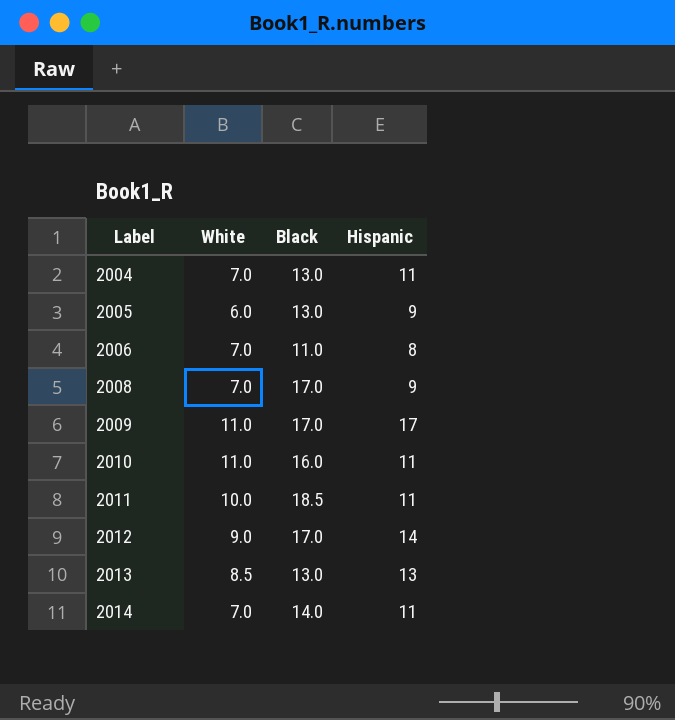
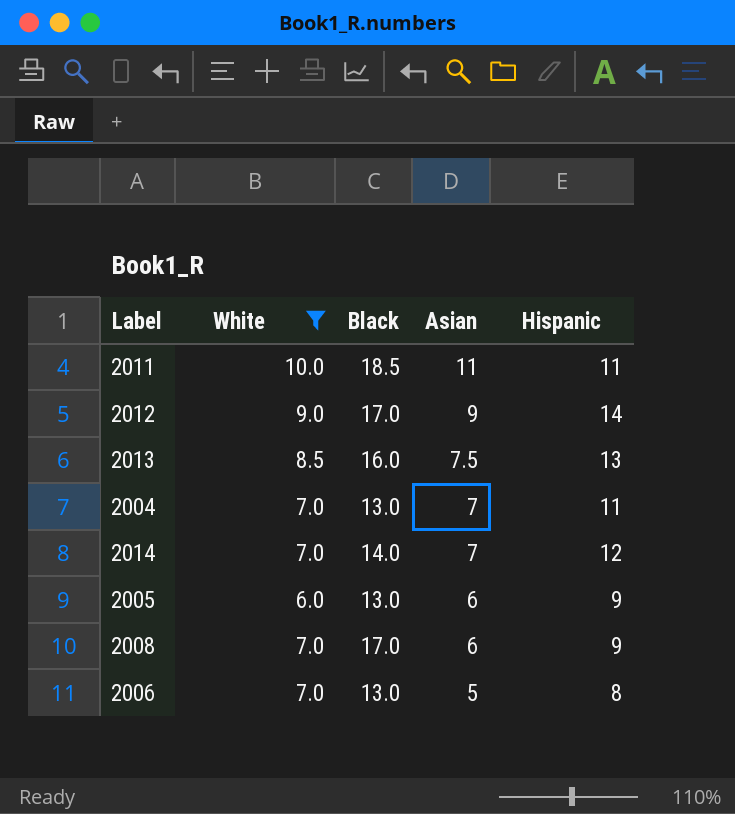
filter: none -> White != 11.0
row order: Label ascending -> Asian descending
column Asian | position: none -> 4
2013 | Black: 13.0 -> 16.0
2014 | Hispanic: 11 -> 12
2006 | Black: 11.0 -> 13.0

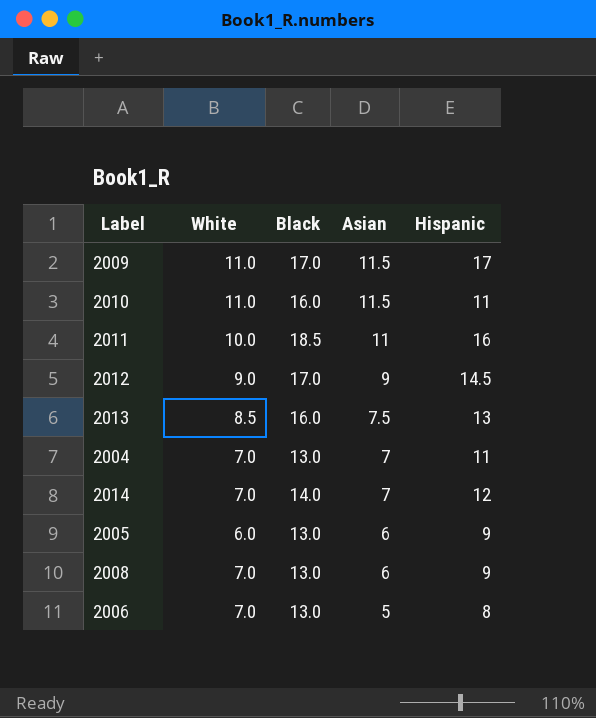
filter: White != 11.0 -> none
2011 | Hispanic: 11 -> 16
2012 | Hispanic: 14 -> 14.5
2008 | Black: 17.0 -> 13.0

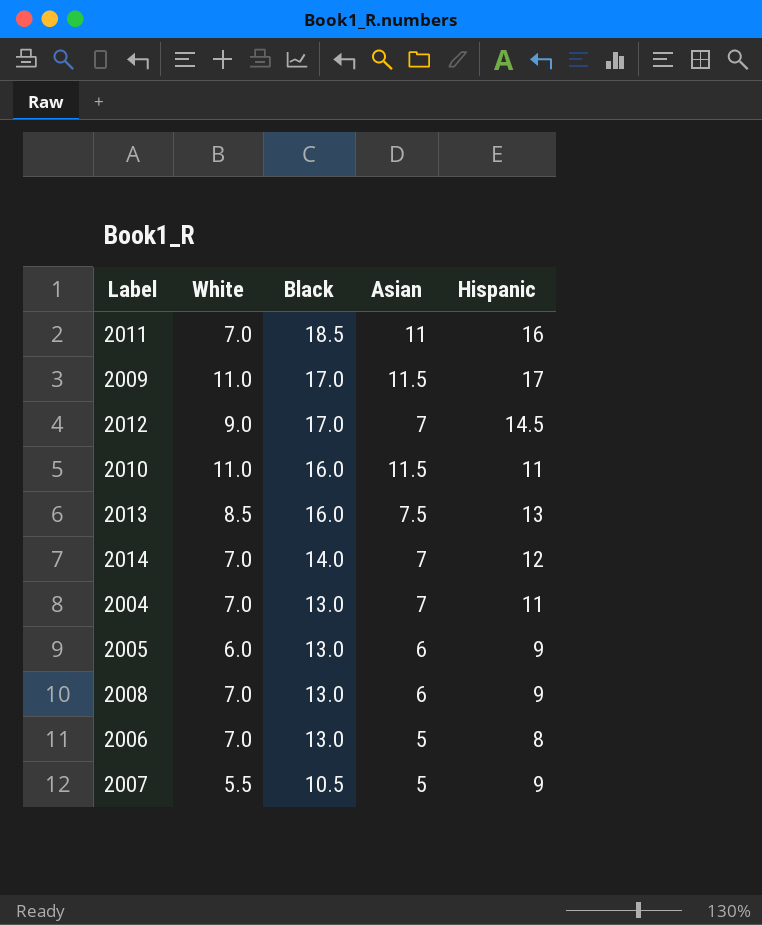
row order: Asian descending -> Black descending
2011 | White: 10.0 -> 7.0
2012 | Asian: 9 -> 7
row 2007: none -> 5.5 | 10.5 | 5 | 9

